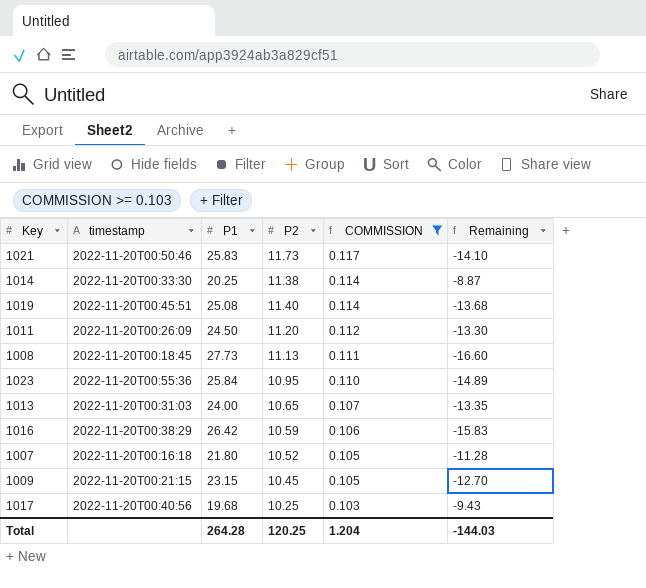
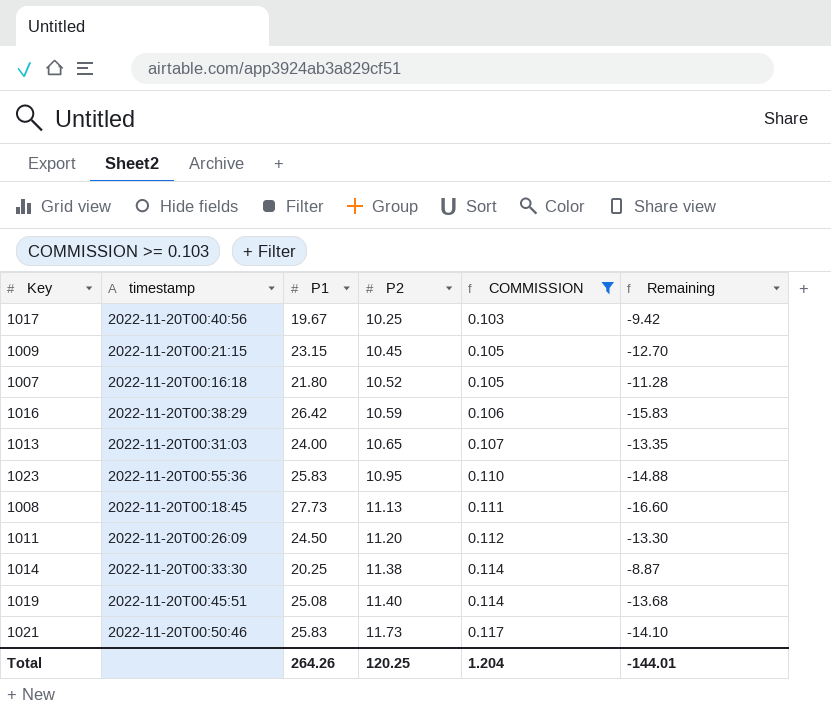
row order: COMMISSION descending -> P2 ascending
1017 | P1: 19.68 -> 19.67
1017 | Remaining: -9.43 -> -9.42
1023 | P1: 25.84 -> 25.83
1023 | Remaining: -14.89 -> -14.88
Total | P1: 264.28 -> 264.26
Total | Remaining: -144.03 -> -144.01

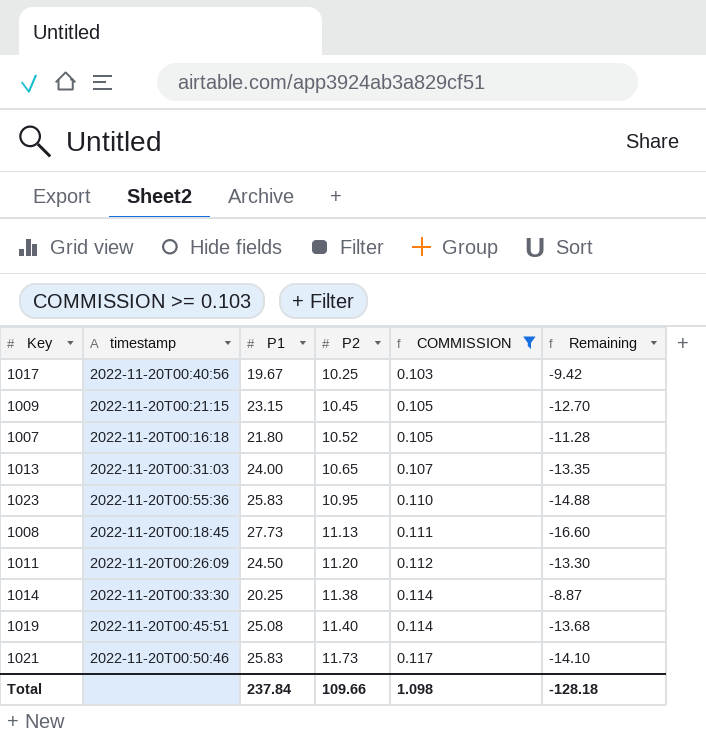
row 1016: 2022-11-20T00:38:29 | 26.42 | 10.59 | 0.106 | -15.83 -> none
Total | P1: 264.26 -> 237.84
Total | P2: 120.25 -> 109.66
Total | COMMISSION: 1.204 -> 1.098
Total | Remaining: -144.01 -> -128.18

